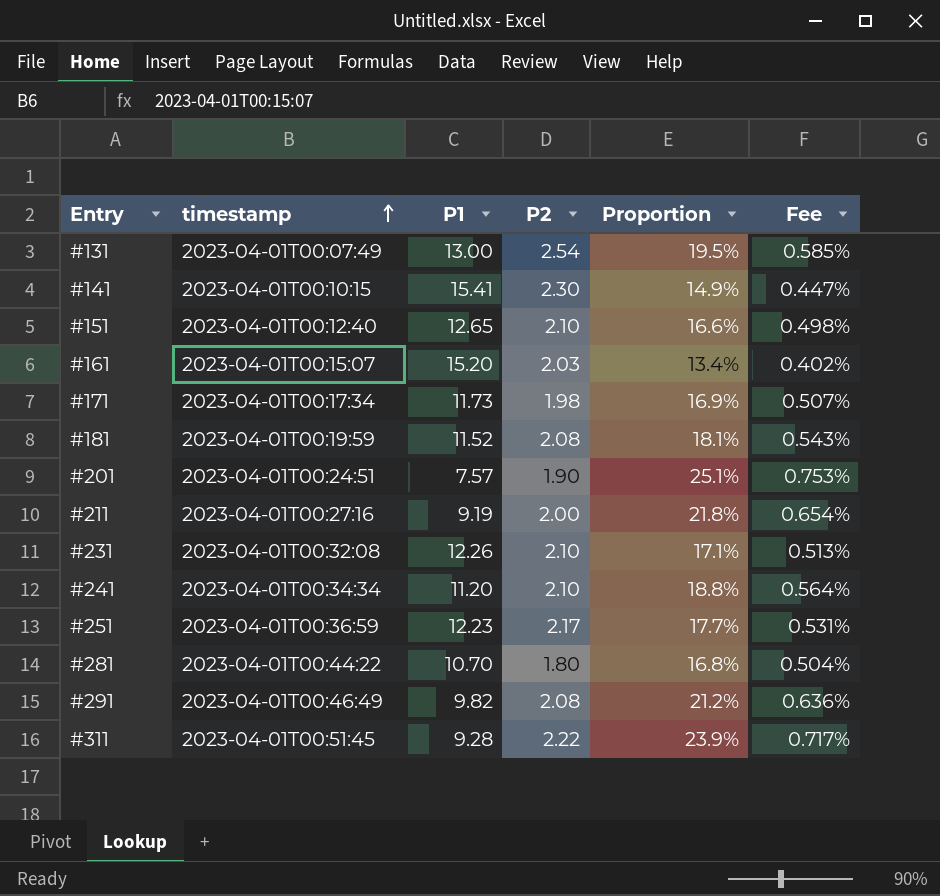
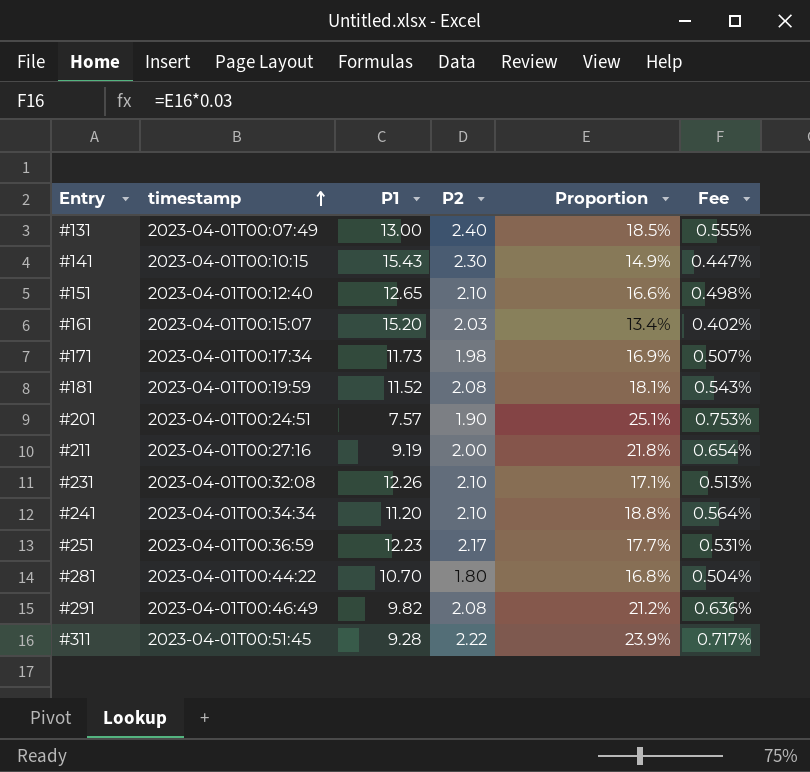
#131 | P2: 2.54 -> 2.40
#131 | Proportion: 19.5% -> 18.5%
#131 | Fee: 0.585% -> 0.555%
#141 | P1: 15.41 -> 15.43

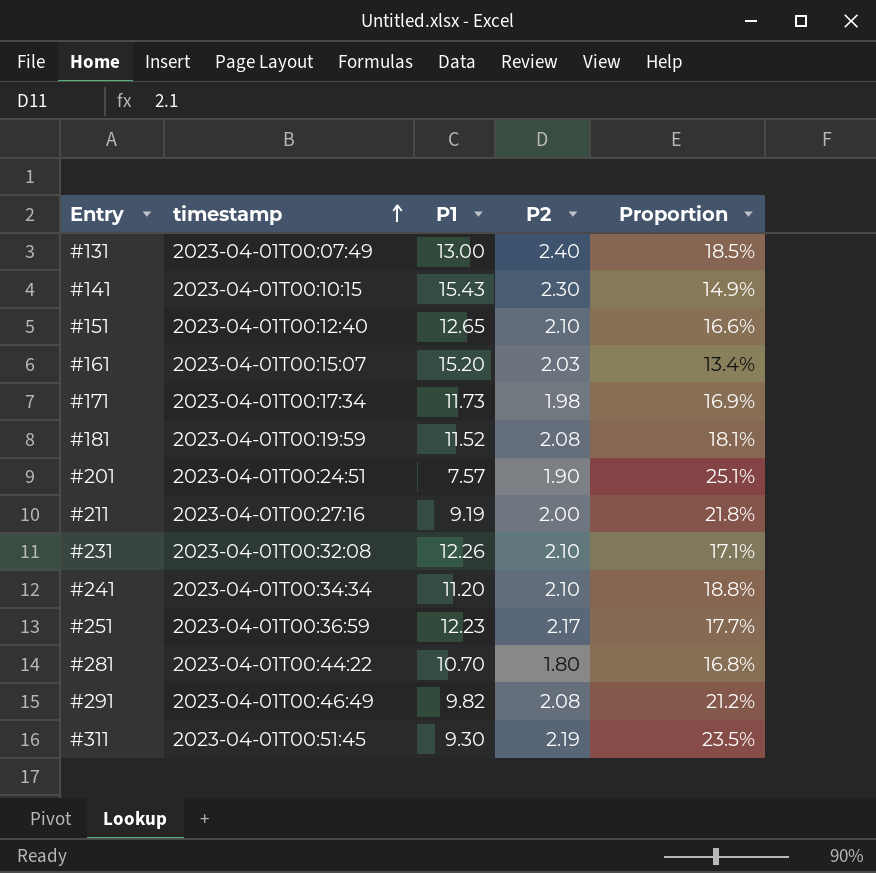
column Fee | formula: [Proportion] * 0.03 -> none
#311 | P1: 9.28 -> 9.30
#311 | P2: 2.22 -> 2.19
#311 | Proportion: 23.9% -> 23.5%

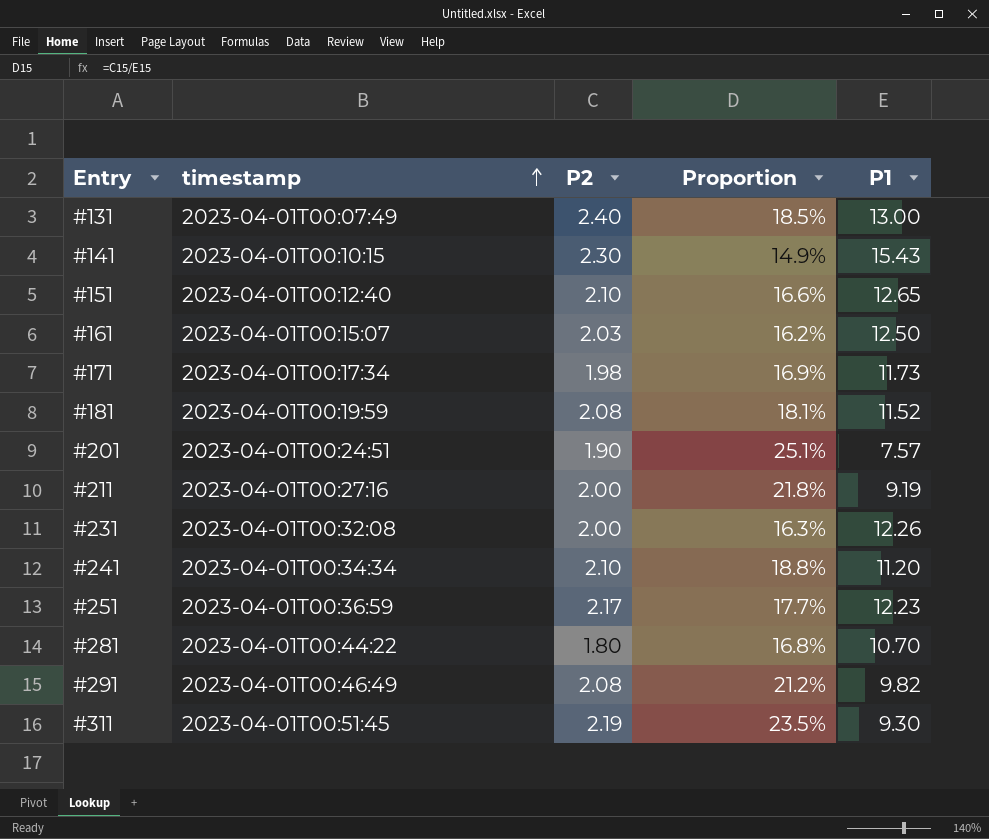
column P1 | position: 3 -> 5
#161 | Proportion: 13.4% -> 16.2%
#161 | P1: 15.20 -> 12.50
#231 | P2: 2.10 -> 2.00
#231 | Proportion: 17.1% -> 16.3%

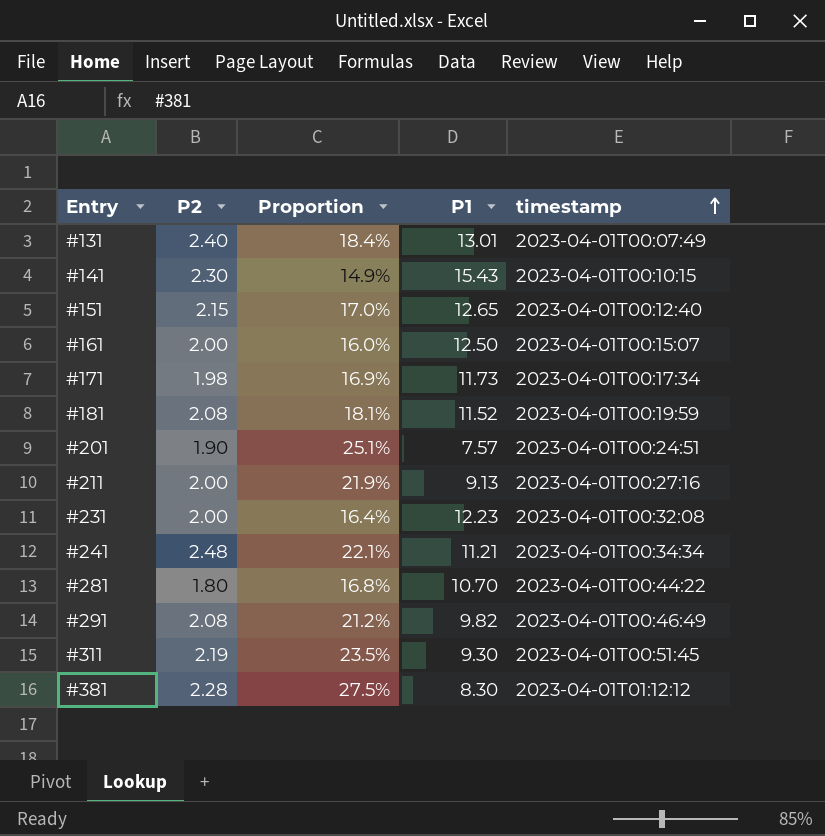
column timestamp | position: 2 -> 5
row #251: 2023-04-01T00:36:59 | 2.17 | 17.7% | 12.23 -> none
#131 | Proportion: 18.5% -> 18.4%
#131 | P1: 13.00 -> 13.01
#151 | P2: 2.10 -> 2.15
#151 | Proportion: 16.6% -> 17.0%
#161 | P2: 2.03 -> 2.00
#161 | Proportion: 16.2% -> 16.0%
#211 | Proportion: 21.8% -> 21.9%
#211 | P1: 9.19 -> 9.13
#231 | Proportion: 16.3% -> 16.4%
#231 | P1: 12.26 -> 12.23
#241 | P2: 2.10 -> 2.48
#241 | Proportion: 18.8% -> 22.1%
#241 | P1: 11.20 -> 11.21
row #381: none -> 2.28 | 27.5% | 8.30 | 2023-04-01T01:12:12

